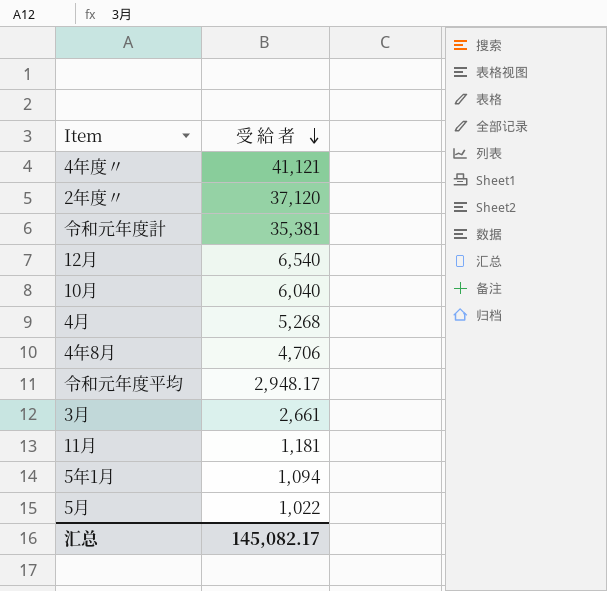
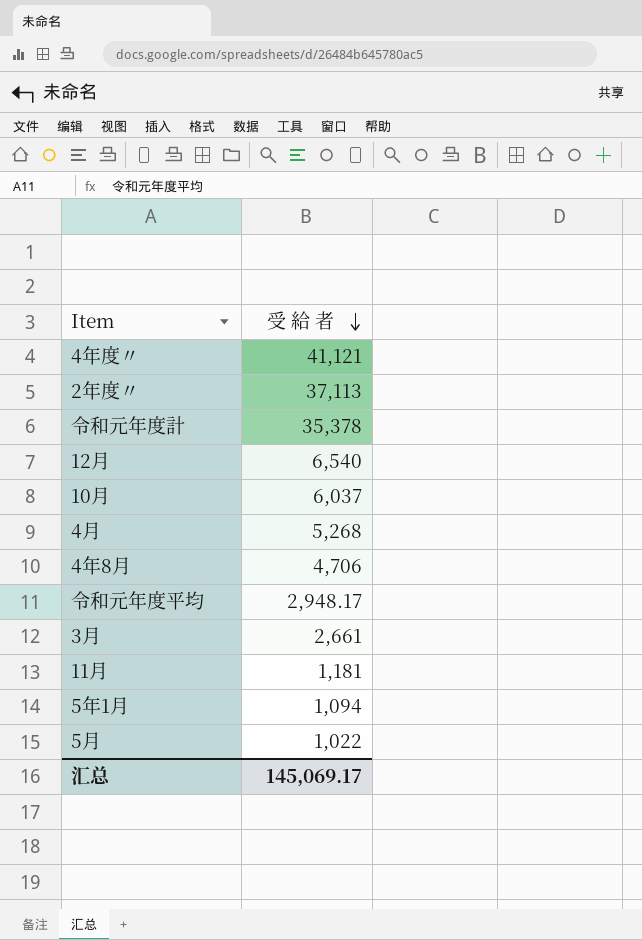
2年度〃 | 受 給 者: 37,120 -> 37,113
令和元年度計 | 受 給 者: 35,381 -> 35,378
10月 | 受 給 者: 6,040 -> 6,037
汇总 | 受 給 者: 145,082.17 -> 145,069.17

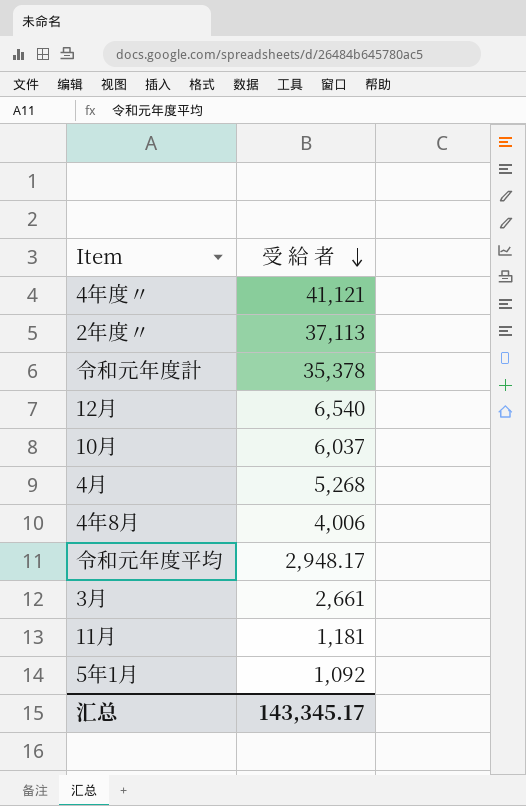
row 5月: 1,022 -> none
4年8月 | 受 給 者: 4,706 -> 4,006
5年1月 | 受 給 者: 1,094 -> 1,092
汇总 | 受 給 者: 145,069.17 -> 143,345.17

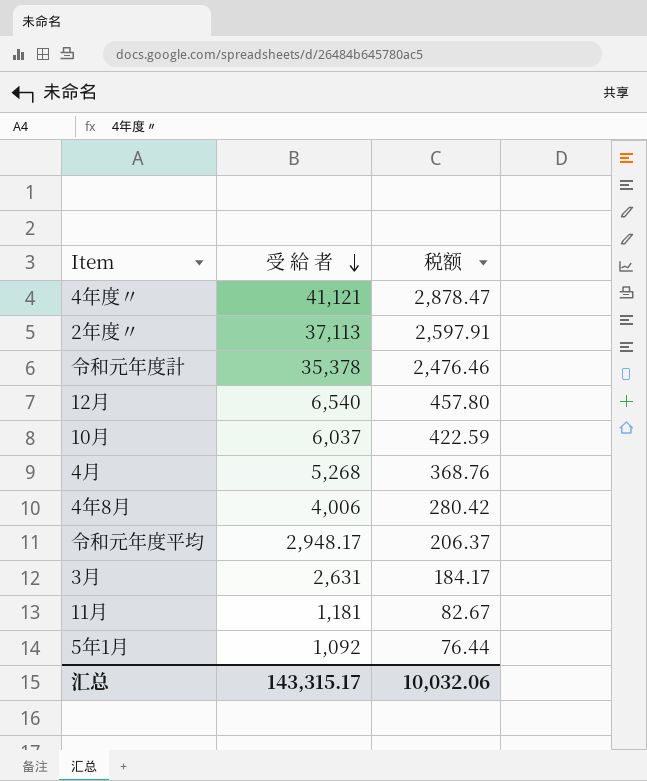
column 税额 | formula: none -> [受 給 者] * 0.07
3月 | 受 給 者: 2,661 -> 2,631
汇总 | 受 給 者: 143,345.17 -> 143,315.17

